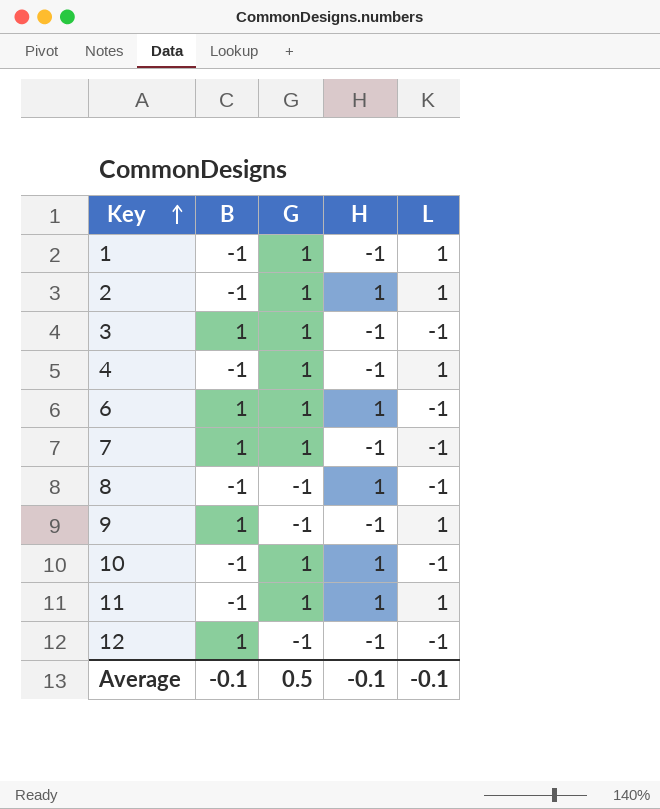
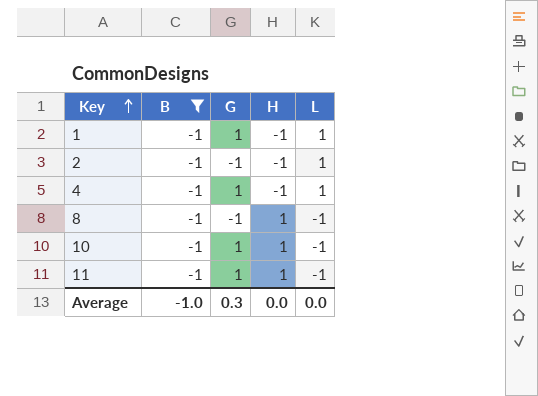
filter: none -> B = -1
2 | G: 1 -> -1
2 | H: 1 -> -1
11 | L: 1 -> -1
Average | B: -0.1 -> -1.0
Average | G: 0.5 -> 0.3
Average | H: -0.1 -> 0.0
Average | L: -0.1 -> 0.0

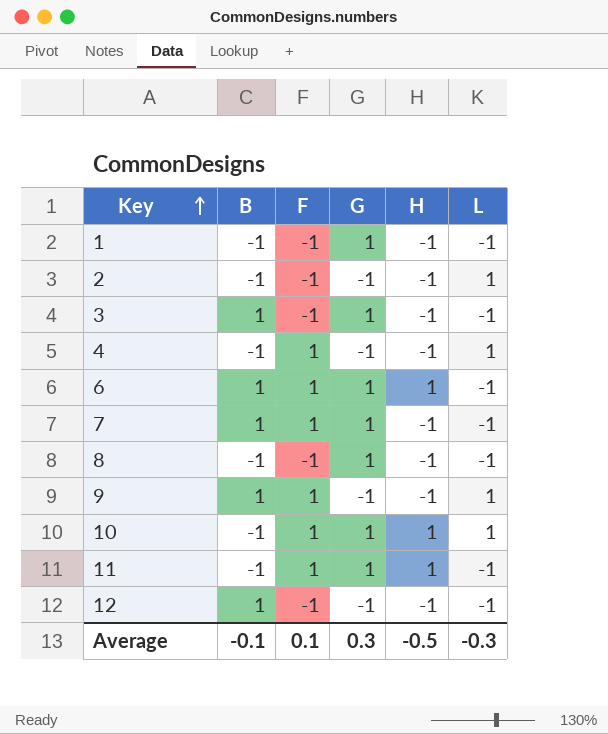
filter: B = -1 -> none
column F | position: none -> 3
1 | L: 1 -> -1
4 | G: 1 -> -1
8 | G: -1 -> 1
8 | H: 1 -> -1
10 | L: -1 -> 1
Average | B: -1.0 -> -0.1
Average | H: 0.0 -> -0.5
Average | L: 0.0 -> -0.3

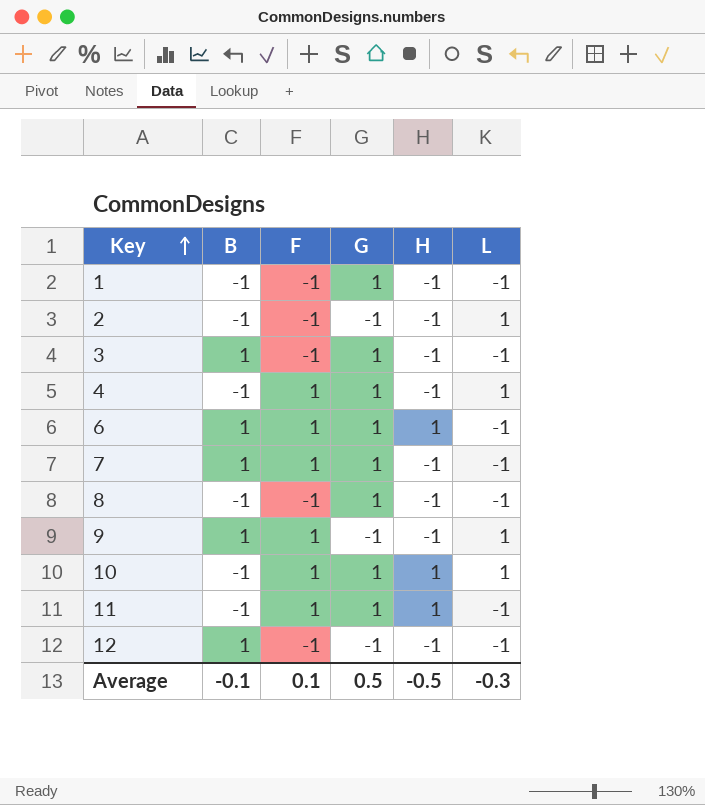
4 | G: -1 -> 1
Average | G: 0.3 -> 0.5

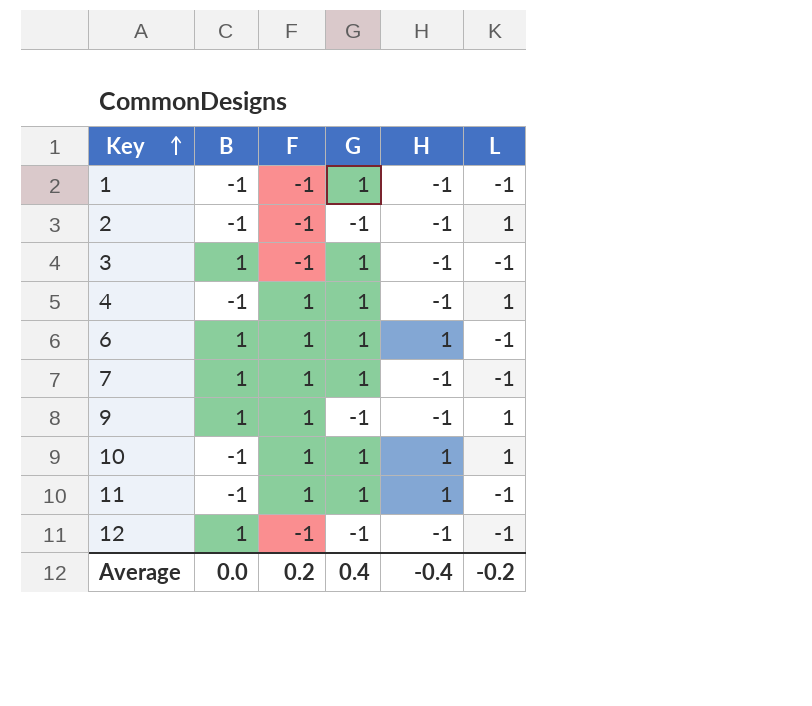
row 8: -1 | -1 | 1 | -1 | -1 -> none
Average | B: -0.1 -> 0.0
Average | F: 0.1 -> 0.2
Average | G: 0.5 -> 0.4
Average | H: -0.5 -> -0.4
Average | L: -0.3 -> -0.2

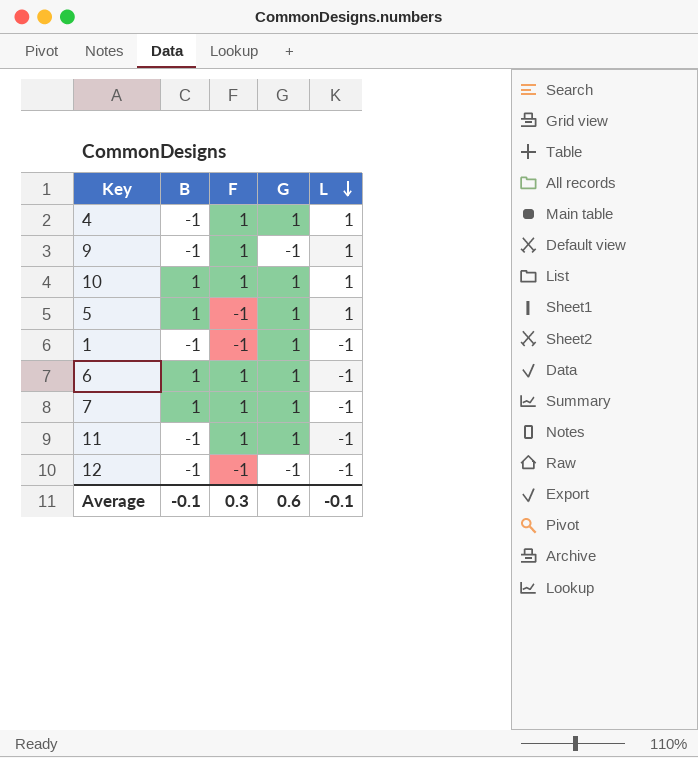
row order: Key ascending -> L descending
column H | position: 5 -> none
row 2: -1 | -1 | -1 | -1 | 1 -> none
row 3: 1 | -1 | 1 | -1 | -1 -> none
9 | B: 1 -> -1
10 | B: -1 -> 1
row 5: none -> 1 | -1 | 1 | 1
12 | B: 1 -> -1
Average | B: 0.0 -> -0.1
Average | F: 0.2 -> 0.3
Average | G: 0.4 -> 0.6
Average | L: -0.2 -> -0.1

